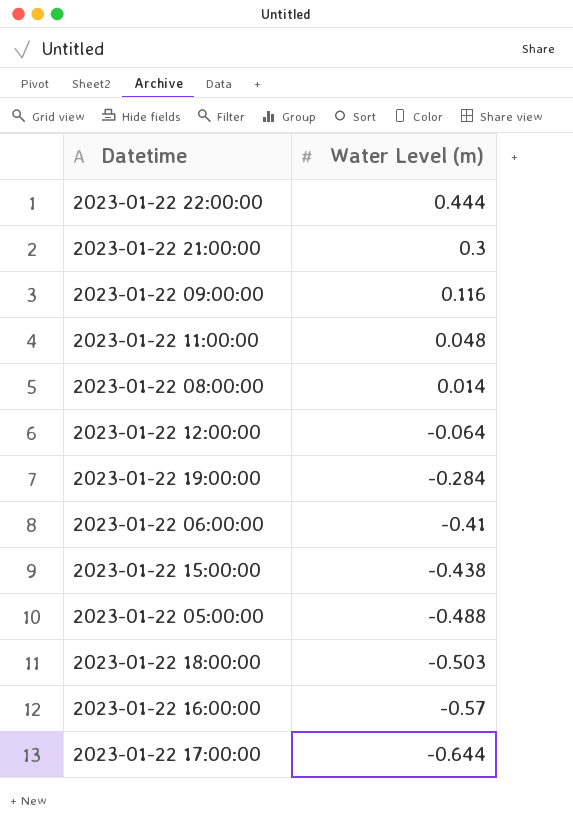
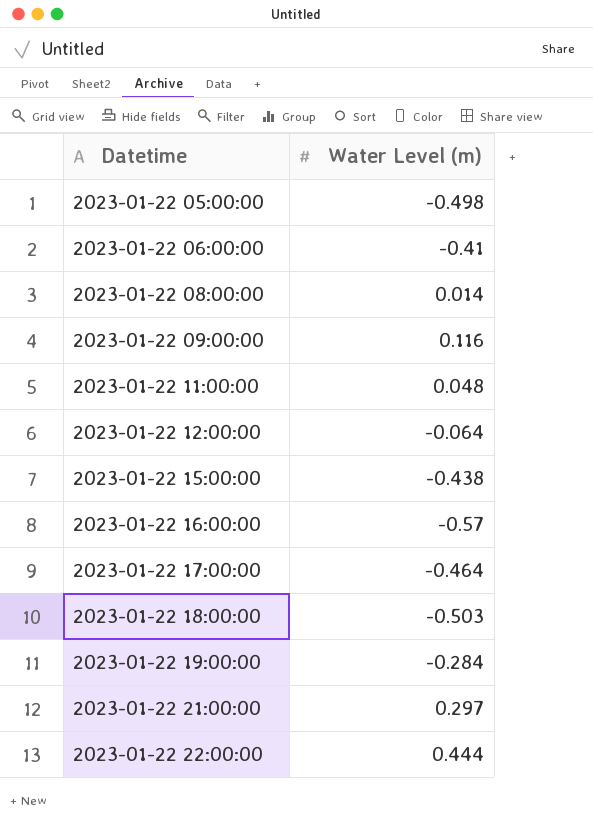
row order: Water Level (m) descending -> Datetime ascending
2023-01-22 05:00:00 | Water Level (m): -0.488 -> -0.498
2023-01-22 17:00:00 | Water Level (m): -0.644 -> -0.464
2023-01-22 21:00:00 | Water Level (m): 0.3 -> 0.297

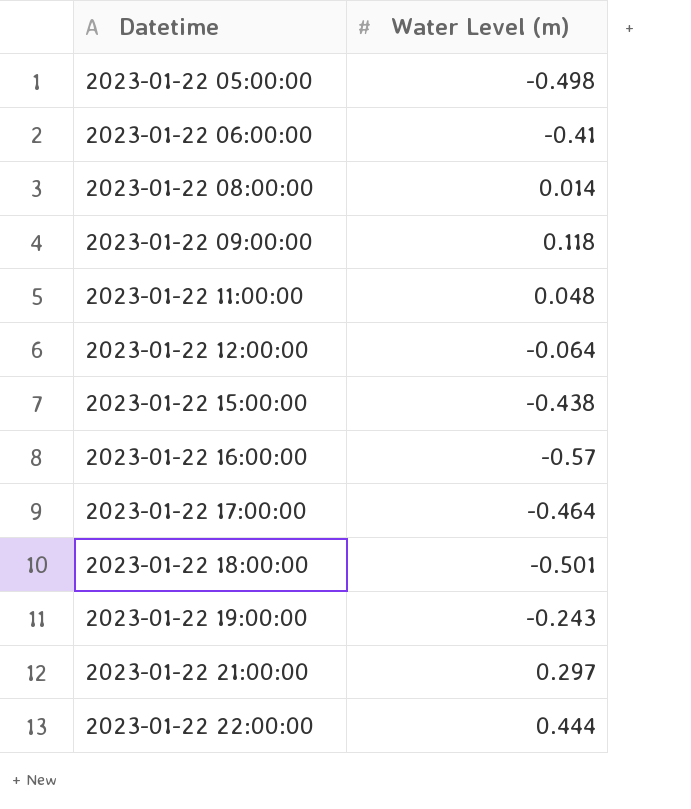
2023-01-22 09:00:00 | Water Level (m): 0.116 -> 0.118
2023-01-22 18:00:00 | Water Level (m): -0.503 -> -0.501
2023-01-22 19:00:00 | Water Level (m): -0.284 -> -0.243

